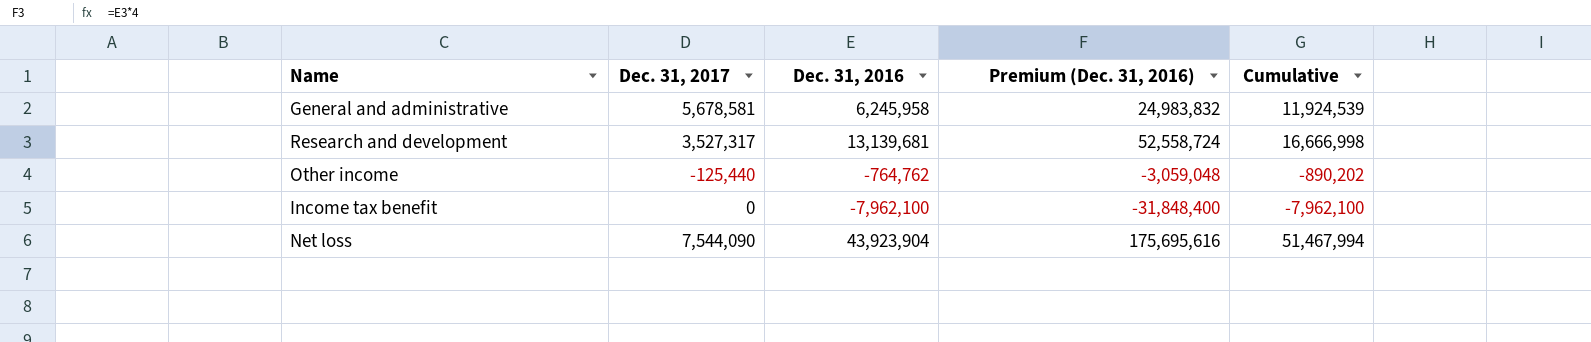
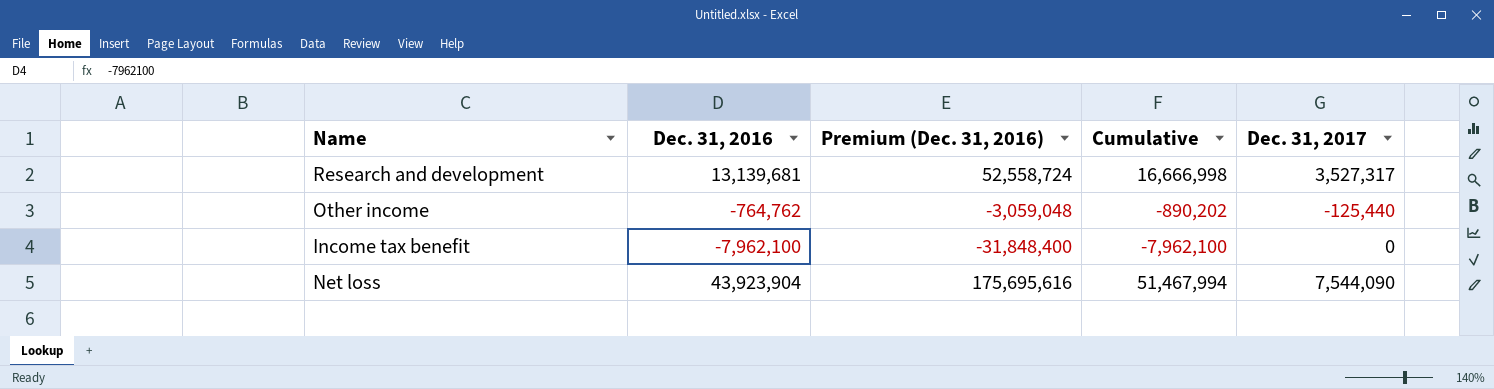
column Dec. 31, 2017 | position: 2 -> 5
row General and administrative: 5,678,581 | 6,245,958 | 24,983,832 | 11,924,539 -> none

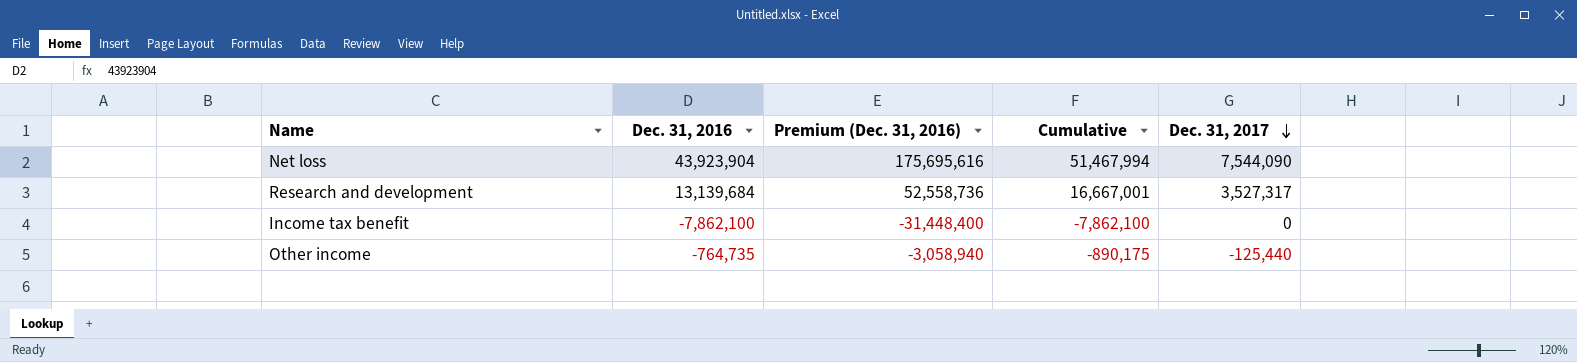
row order: none -> Dec. 31, 2017 descending
Research and development | Dec. 31, 2016: 13,139,681 -> 13,139,684
Research and development | Premium (Dec. 31, 2016): 52,558,724 -> 52,558,736
Research and development | Cumulative: 16,666,998 -> 16,667,001
Income tax benefit | Dec. 31, 2016: -7,962,100 -> -7,862,100
Income tax benefit | Premium (Dec. 31, 2016): -31,848,400 -> -31,448,400
Income tax benefit | Cumulative: -7,962,100 -> -7,862,100
Other income | Dec. 31, 2016: -764,762 -> -764,735
Other income | Premium (Dec. 31, 2016): -3,059,048 -> -3,058,940
Other income | Cumulative: -890,202 -> -890,175

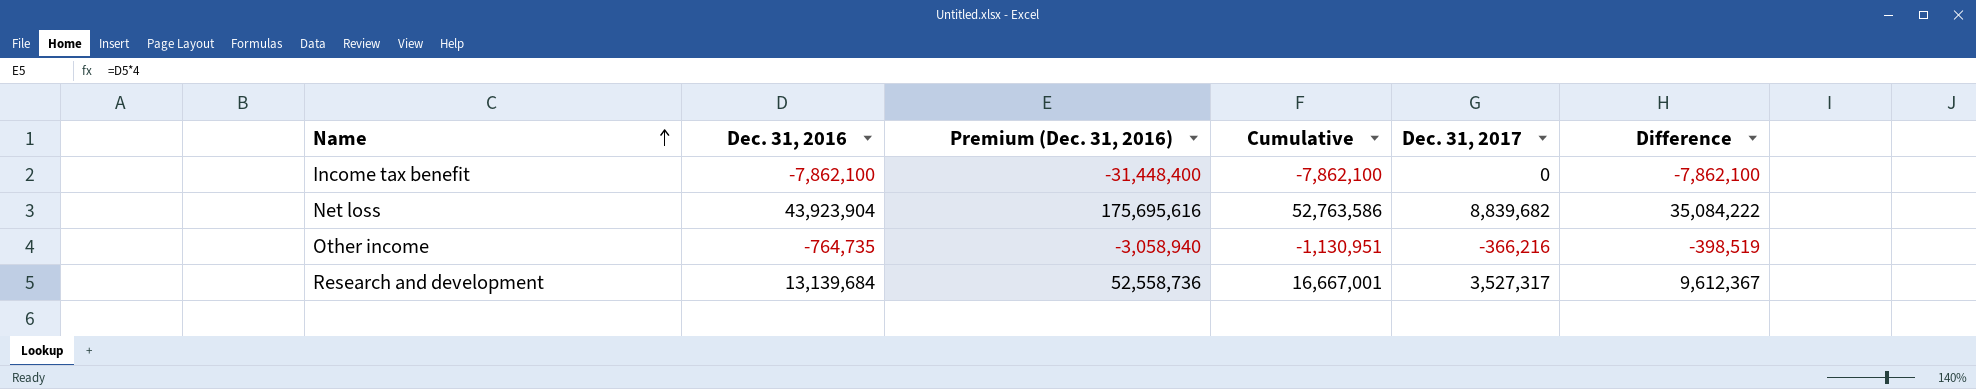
row order: Dec. 31, 2017 descending -> Name ascending
column Difference | formula: none -> [Dec. 31, 2016] - [Dec. 31, 2017]
Net loss | Cumulative: 51,467,994 -> 52,763,586
Net loss | Dec. 31, 2017: 7,544,090 -> 8,839,682
Other income | Cumulative: -890,175 -> -1,130,951
Other income | Dec. 31, 2017: -125,440 -> -366,216

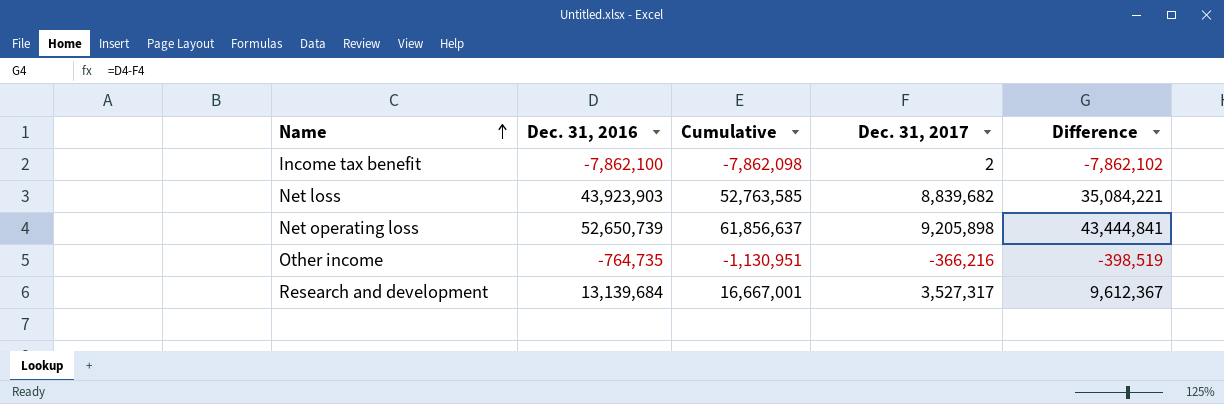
column Premium (Dec. 31, 2016) | formula: [Dec. 31, 2016] * 4 -> none
Income tax benefit | Cumulative: -7,862,100 -> -7,862,098
Income tax benefit | Dec. 31, 2017: 0 -> 2
Income tax benefit | Difference: -7,862,100 -> -7,862,102
Net loss | Dec. 31, 2016: 43,923,904 -> 43,923,903
Net loss | Cumulative: 52,763,586 -> 52,763,585
Net loss | Difference: 35,084,222 -> 35,084,221
row Net operating loss: none -> 52,650,739 | 61,856,637 | 9,205,898 | 43,444,841

